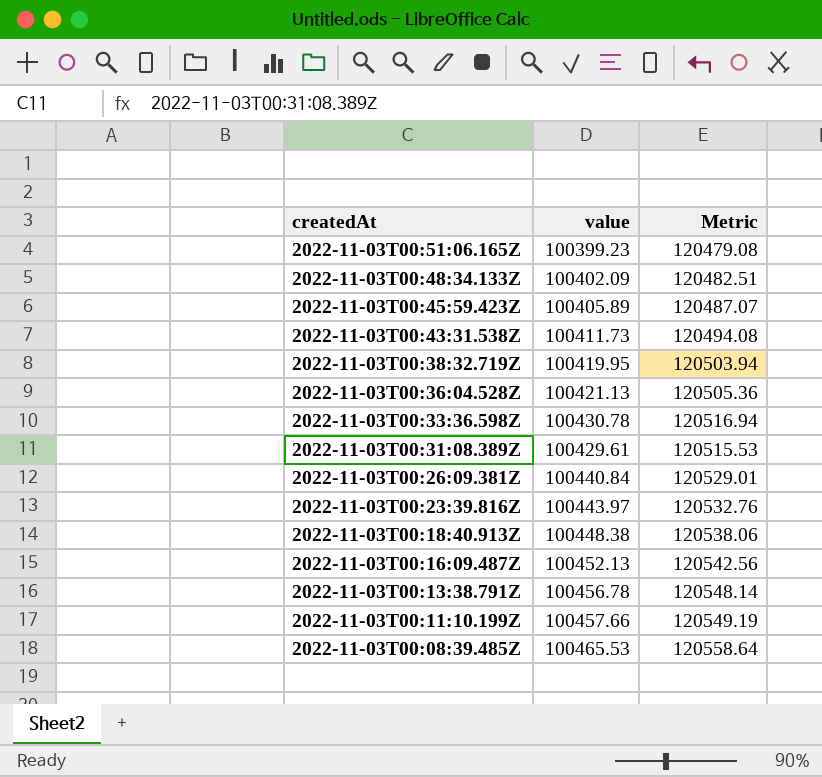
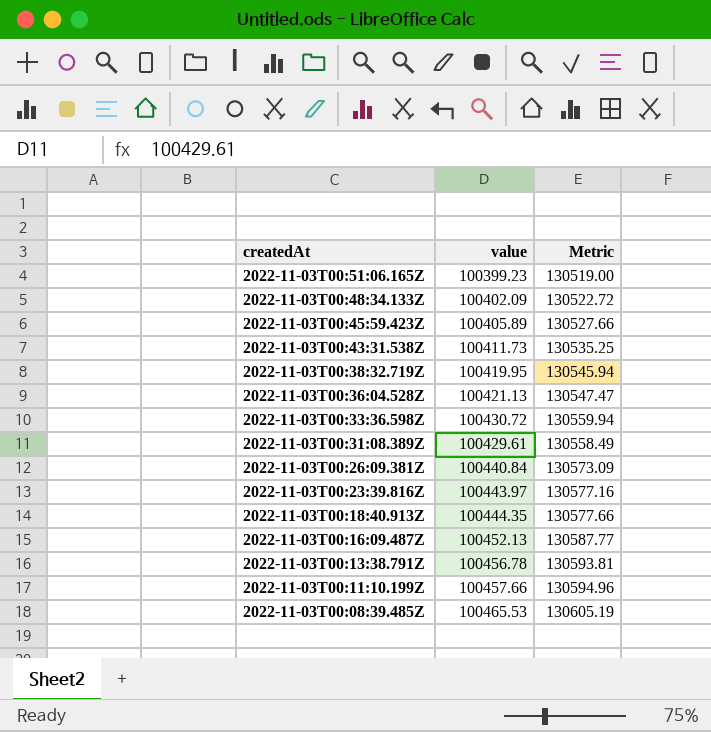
column Metric | formula: [value] * 1.2 -> [value] * 1.3
2022-11-03T00:33:36.598Z | value: 100430.78 -> 100430.72
2022-11-03T00:18:40.913Z | value: 100448.38 -> 100444.35

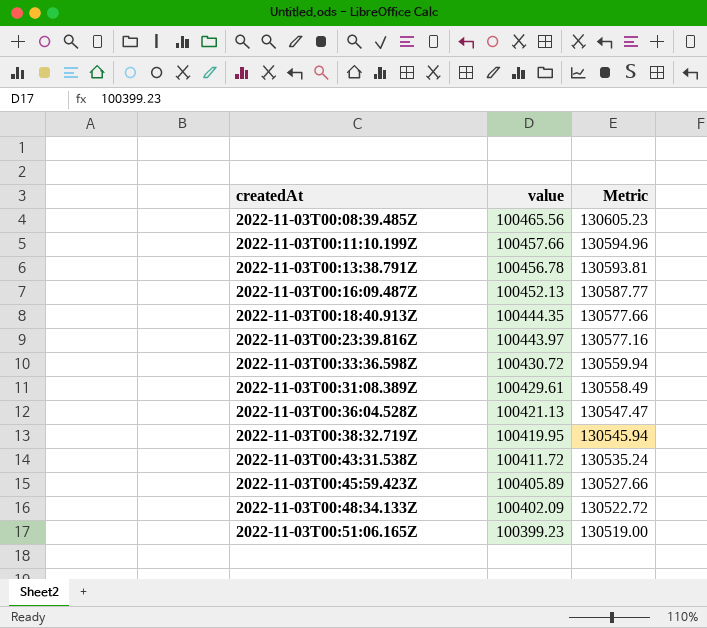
row order: createdAt descending -> value descending
row 2022-11-03T00:26:09.381Z: 100440.84 | 130573.09 -> none
2022-11-03T00:08:39.485Z | value: 100465.53 -> 100465.56
2022-11-03T00:08:39.485Z | Metric: 130605.19 -> 130605.23
2022-11-03T00:43:31.538Z | value: 100411.73 -> 100411.72
2022-11-03T00:43:31.538Z | Metric: 130535.25 -> 130535.24

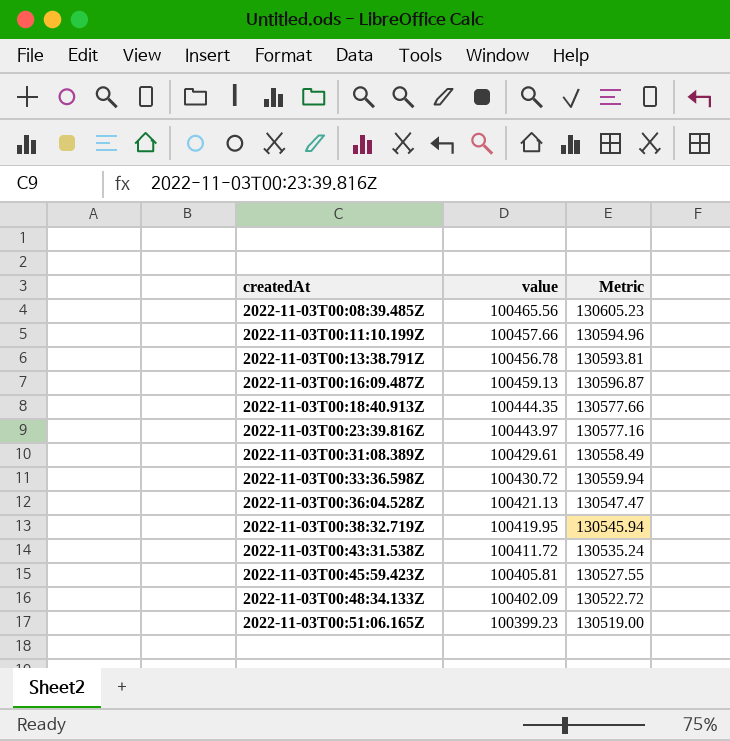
row order: value descending -> createdAt ascending
2022-11-03T00:16:09.487Z | value: 100452.13 -> 100459.13
2022-11-03T00:16:09.487Z | Metric: 130587.77 -> 130596.87
2022-11-03T00:45:59.423Z | value: 100405.89 -> 100405.81
2022-11-03T00:45:59.423Z | Metric: 130527.66 -> 130527.55

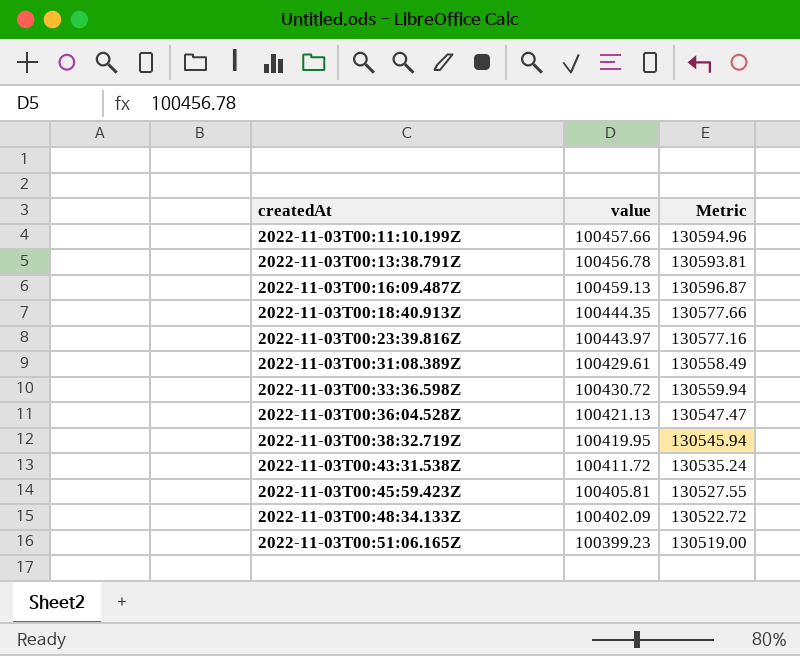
row 2022-11-03T00:08:39.485Z: 100465.56 | 130605.23 -> none

